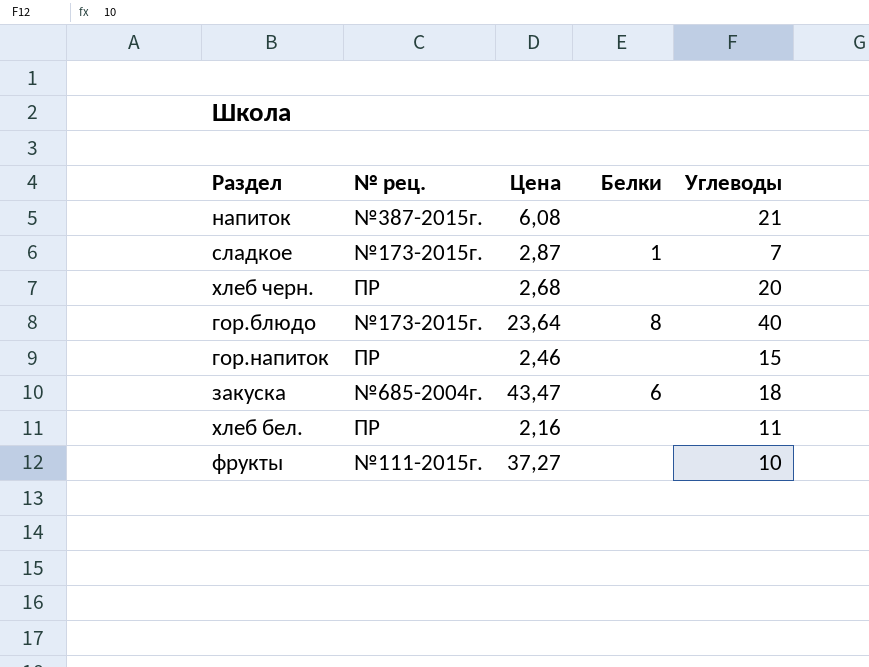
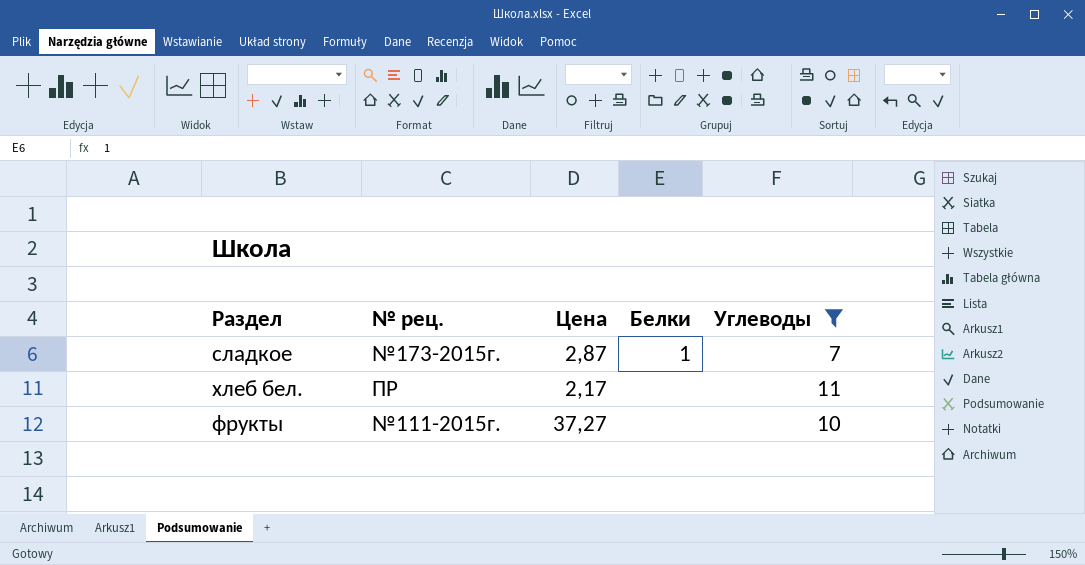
filter: none -> Углеводы <= 11
хлеб бел. | Цена: 2,16 -> 2,17

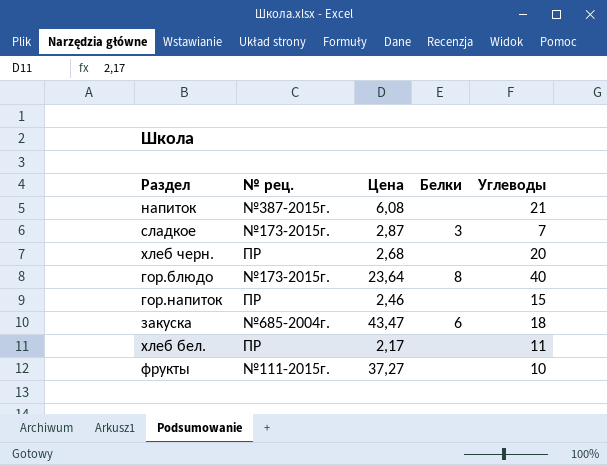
filter: Углеводы <= 11 -> none
сладкое | Белки: 1 -> 3

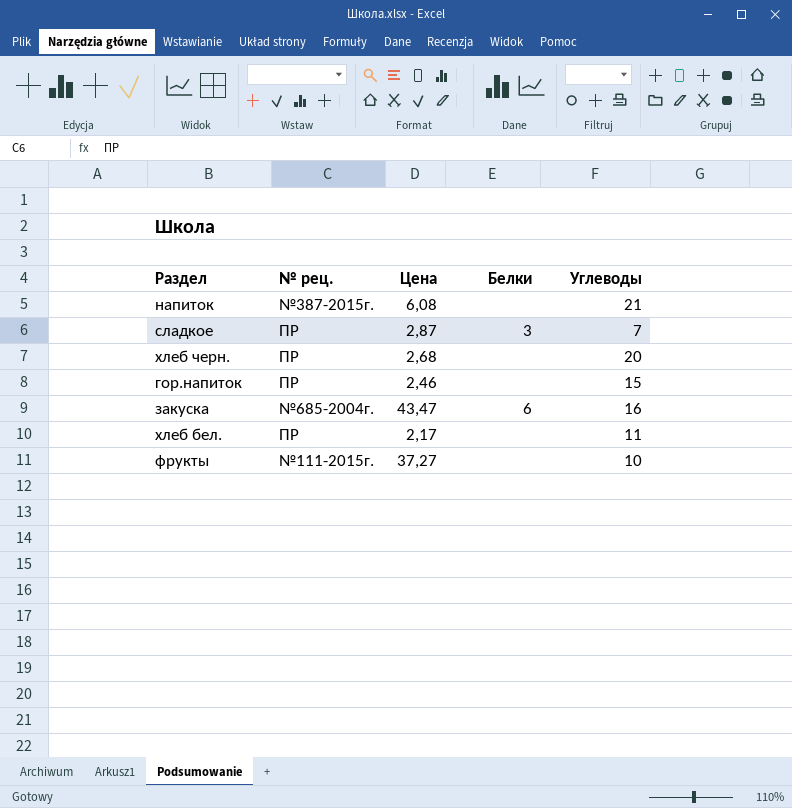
row гор.блюдо: №173-2015г. | 23,64 | 8 | 40 -> none
сладкое | № рец.: №173-2015г. -> ПР
закуска | Углеводы: 18 -> 16

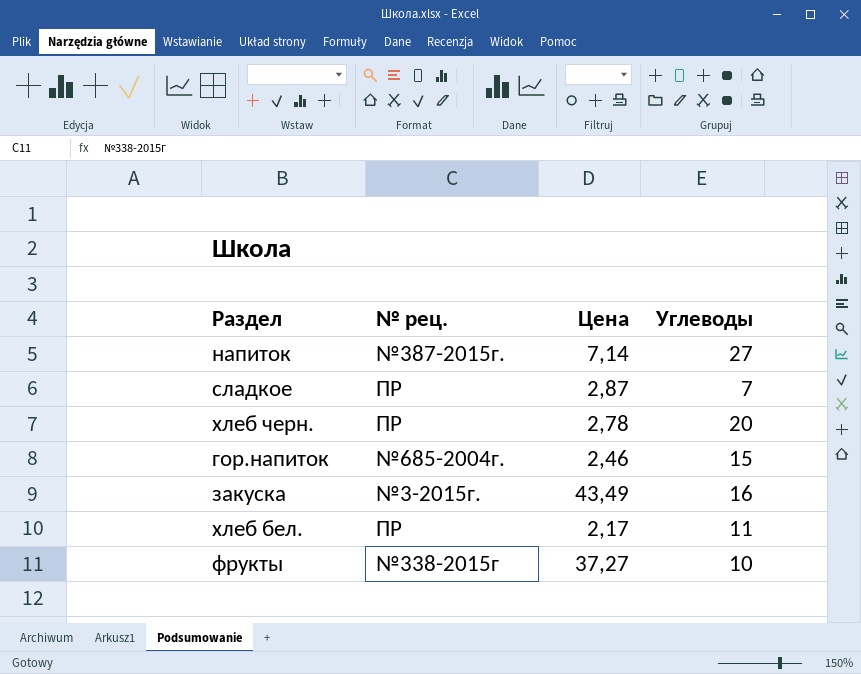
column Белки | position: 4 -> none
напиток | Цена: 6,08 -> 7,14
напиток | Углеводы: 21 -> 27
хлеб черн. | Цена: 2,68 -> 2,78
гор.напиток | № рец.: ПР -> №685-2004г.
закуска | № рец.: №685-2004г. -> №3-2015г.
закуска | Цена: 43,47 -> 43,49
фрукты | № рец.: №111-2015г. -> №338-2015г

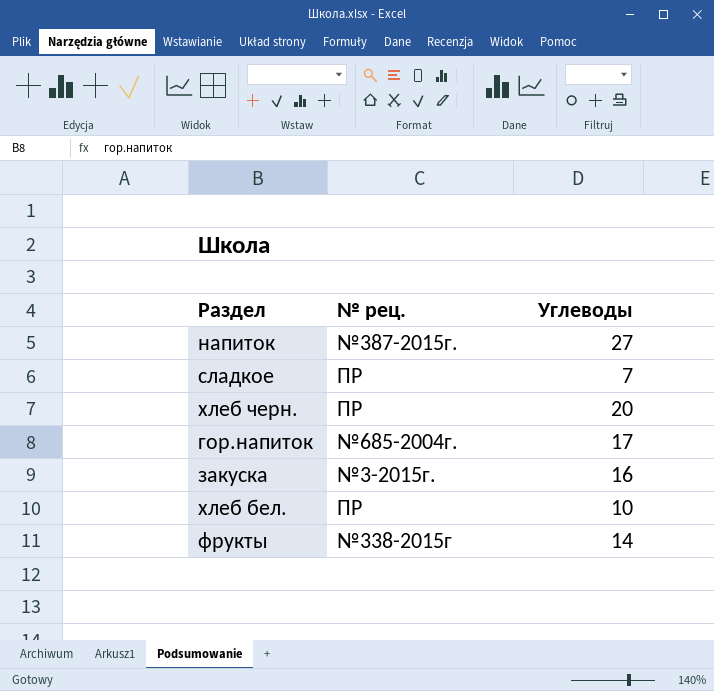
column Цена | position: 3 -> none
гор.напиток | Углеводы: 15 -> 17
хлеб бел. | Углеводы: 11 -> 10
фрукты | Углеводы: 10 -> 14

